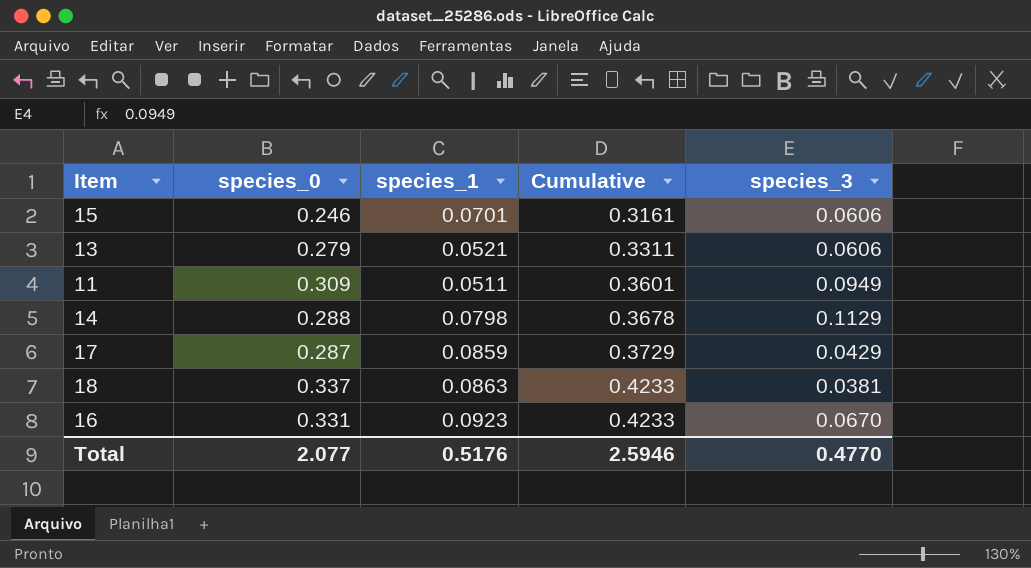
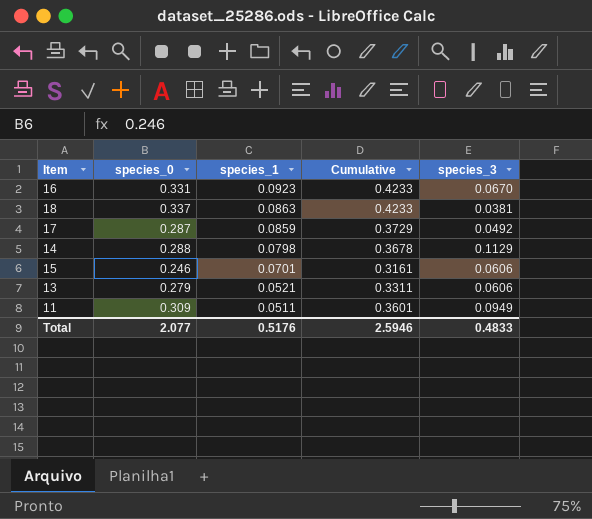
row order: Cumulative ascending -> species_1 descending
17 | species_3: 0.0429 -> 0.0492
Total | species_3: 0.4770 -> 0.4833

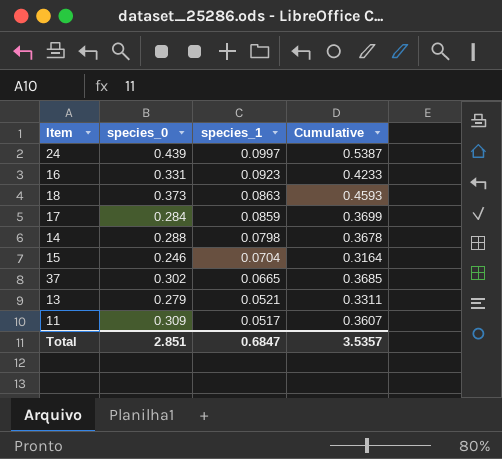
column species_3 | position: 5 -> none
row 24: none -> 0.439 | 0.0997 | 0.5387
18 | species_0: 0.337 -> 0.373
18 | Cumulative: 0.4233 -> 0.4593
17 | species_0: 0.287 -> 0.284
17 | Cumulative: 0.3729 -> 0.3699
15 | species_1: 0.0701 -> 0.0704
15 | Cumulative: 0.3161 -> 0.3164
row 37: none -> 0.302 | 0.0665 | 0.3685
11 | species_1: 0.0511 -> 0.0517
11 | Cumulative: 0.3601 -> 0.3607
Total | species_0: 2.077 -> 2.851
Total | species_1: 0.5176 -> 0.6847
Total | Cumulative: 2.5946 -> 3.5357

